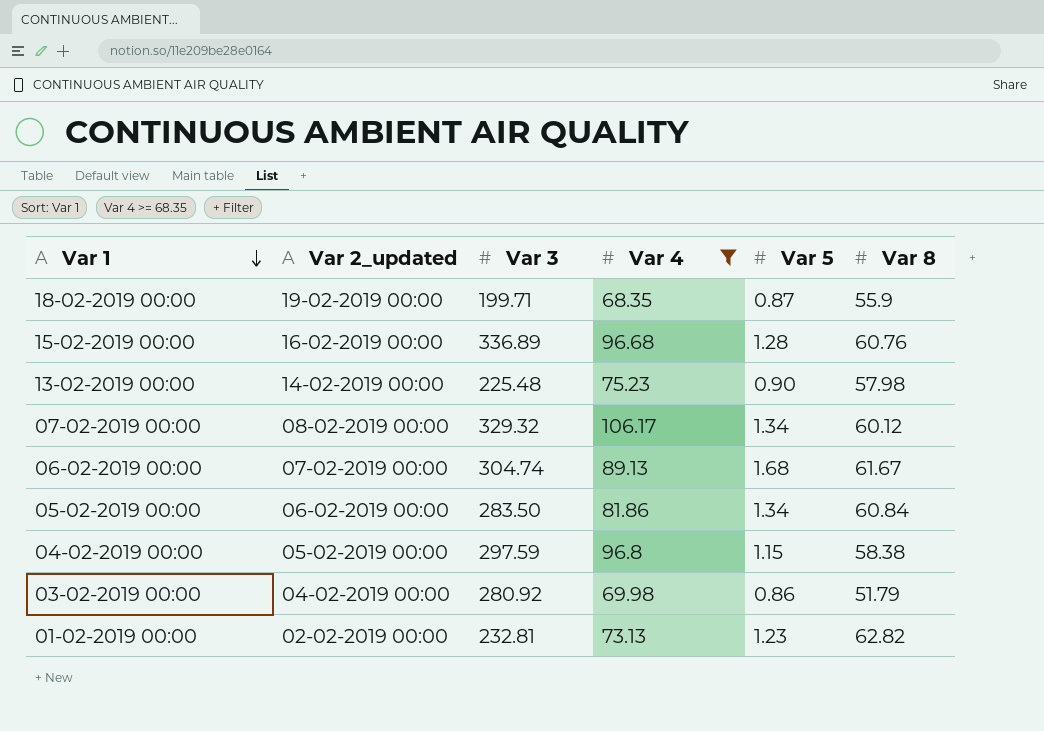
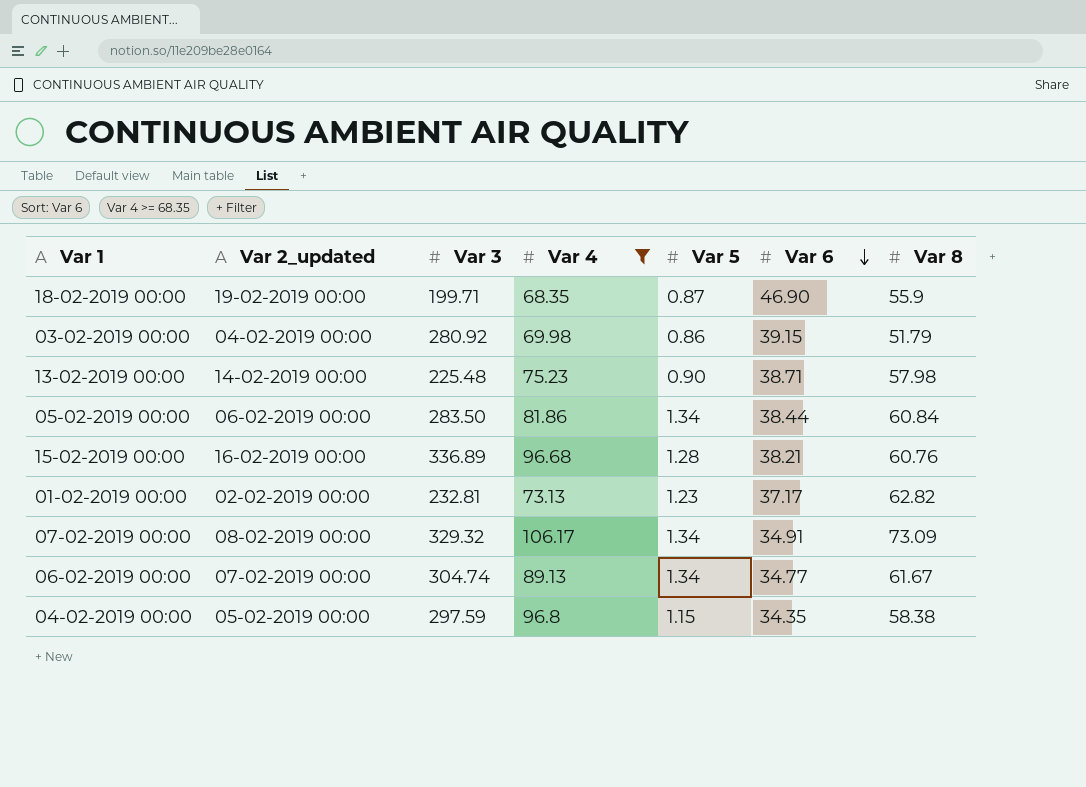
row order: Var 1 descending -> Var 6 descending
column Var 6 | position: none -> 6
07-02-2019 00:00 | Var 8: 60.12 -> 73.09
06-02-2019 00:00 | Var 5: 1.68 -> 1.34

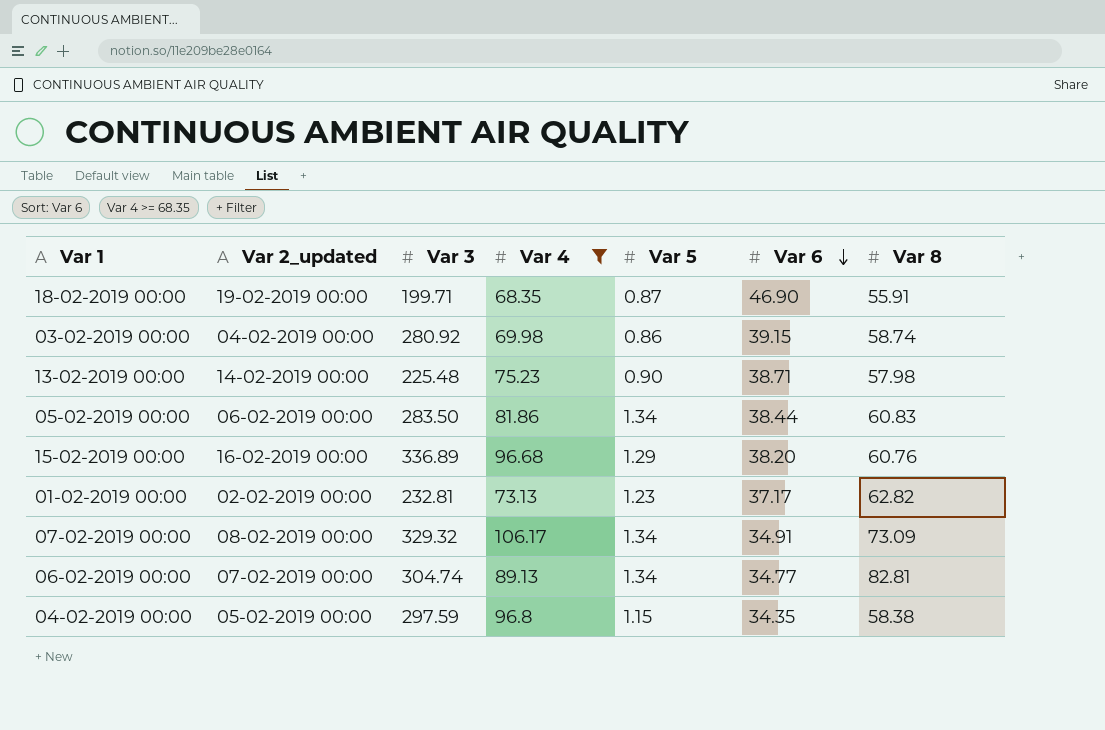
18-02-2019 00:00 | Var 8: 55.9 -> 55.91
03-02-2019 00:00 | Var 8: 51.79 -> 58.74
05-02-2019 00:00 | Var 8: 60.84 -> 60.83
15-02-2019 00:00 | Var 5: 1.28 -> 1.29
15-02-2019 00:00 | Var 6: 38.21 -> 38.20
06-02-2019 00:00 | Var 8: 61.67 -> 82.81

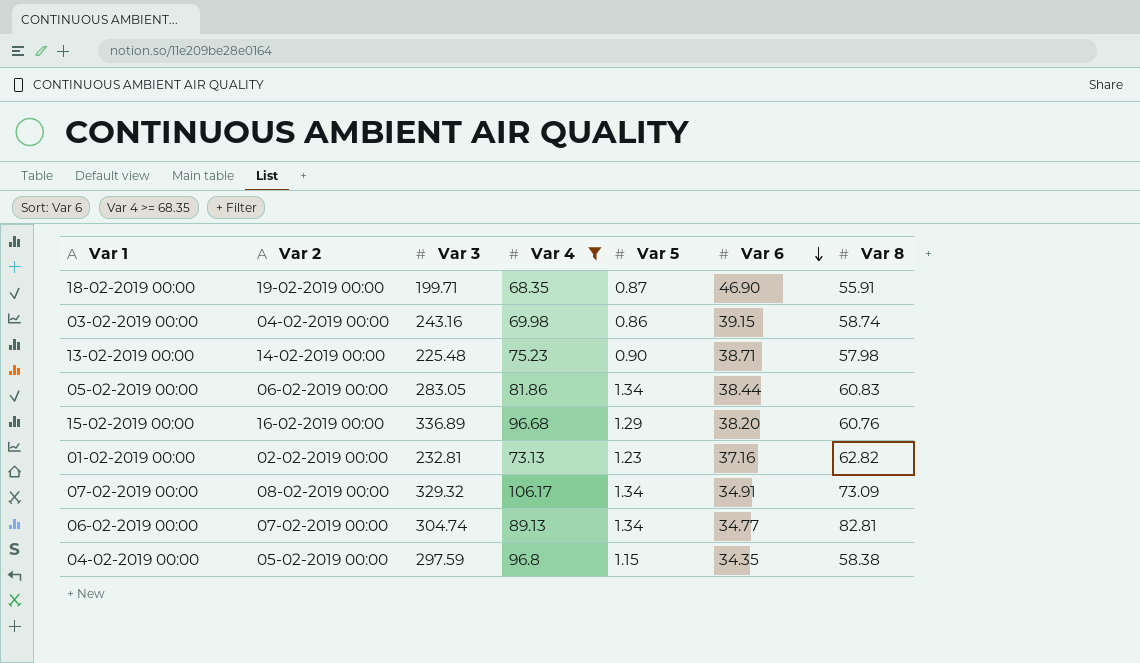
column name: Var 2_updated -> Var 2
03-02-2019 00:00 | Var 3: 280.92 -> 243.16
05-02-2019 00:00 | Var 3: 283.50 -> 283.05
01-02-2019 00:00 | Var 6: 37.17 -> 37.16

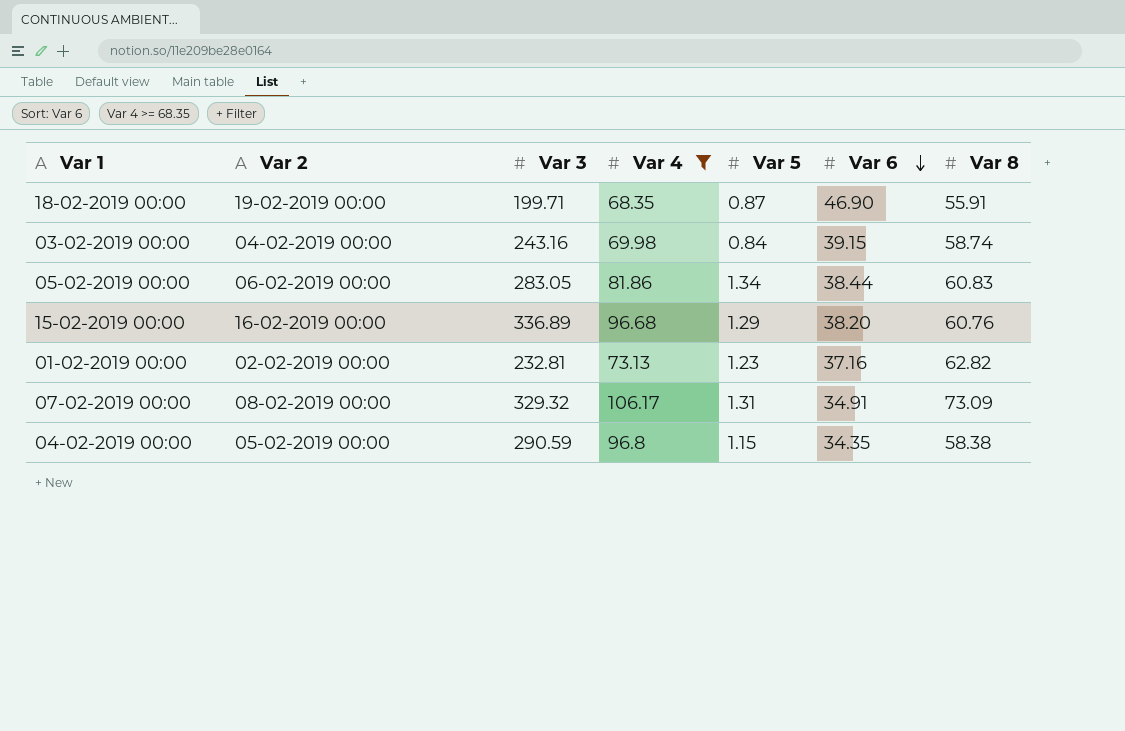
row 13-02-2019 00:00: 14-02-2019 00:00 | 225.48 | 75.23 | 0.90 | 38.71 | 57.98 -> none
row 06-02-2019 00:00: 07-02-2019 00:00 | 304.74 | 89.13 | 1.34 | 34.77 | 82.81 -> none
03-02-2019 00:00 | Var 5: 0.86 -> 0.84
07-02-2019 00:00 | Var 5: 1.34 -> 1.31
04-02-2019 00:00 | Var 3: 297.59 -> 290.59

